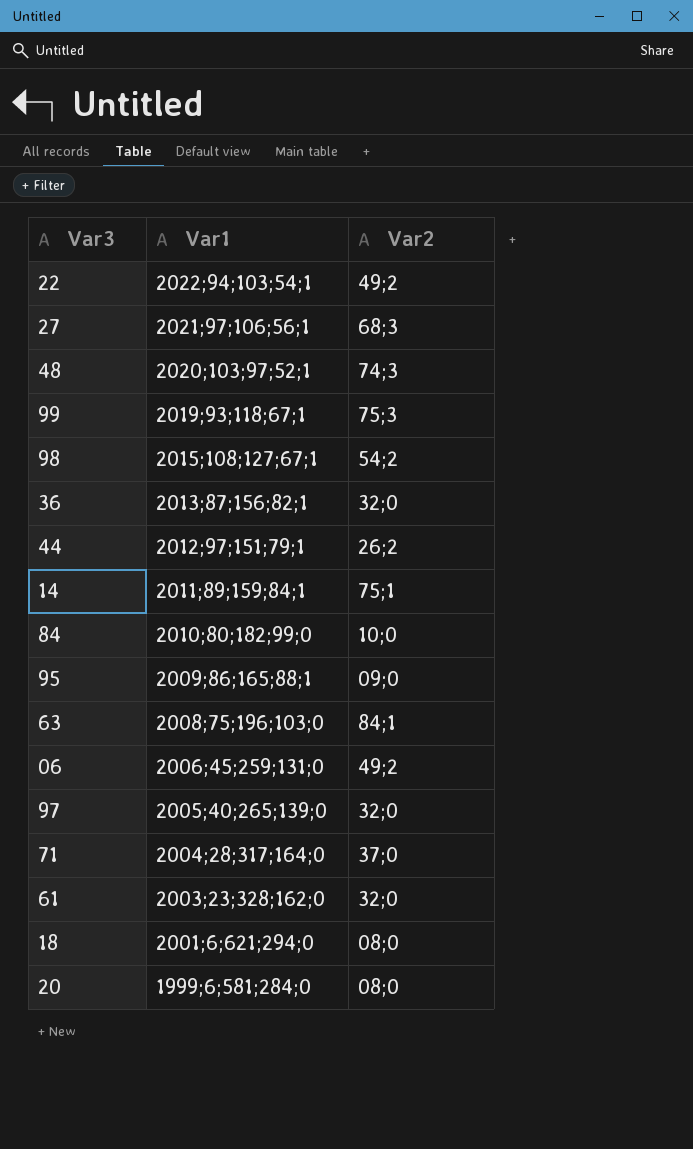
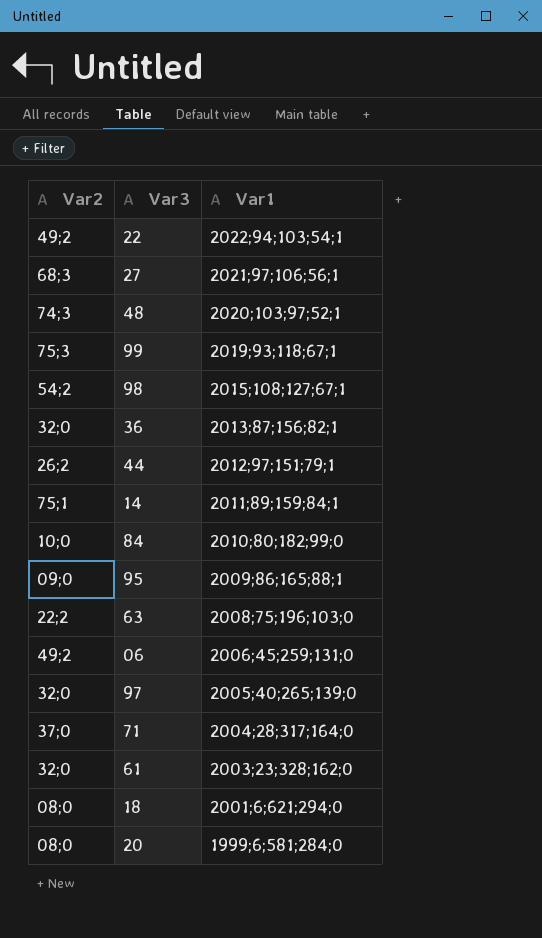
column Var2 | position: 3 -> 1
63 | Var2: 84;1 -> 22;2

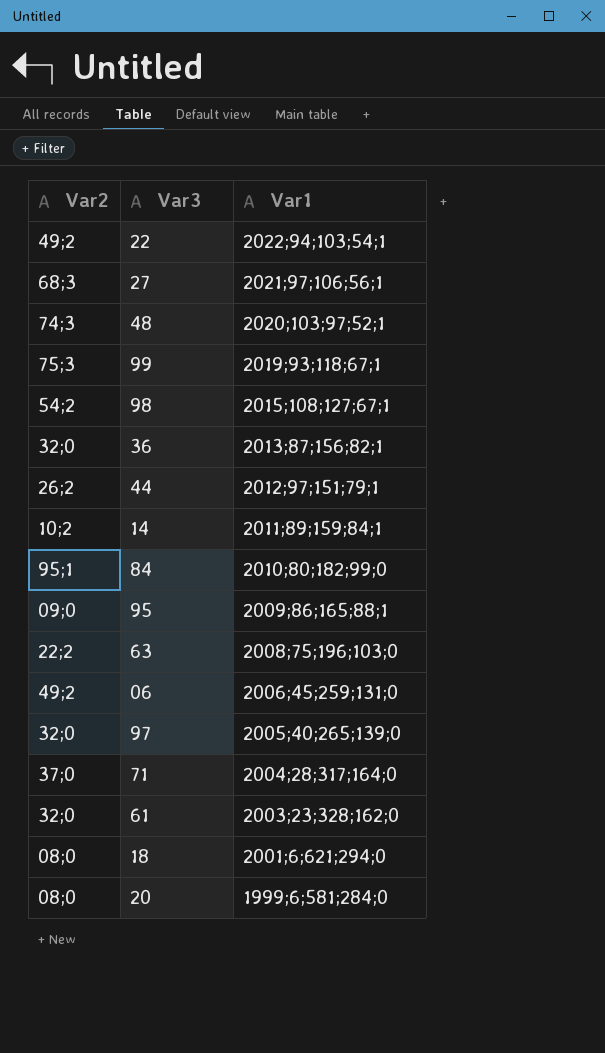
14 | Var2: 75;1 -> 10;2
84 | Var2: 10;0 -> 95;1

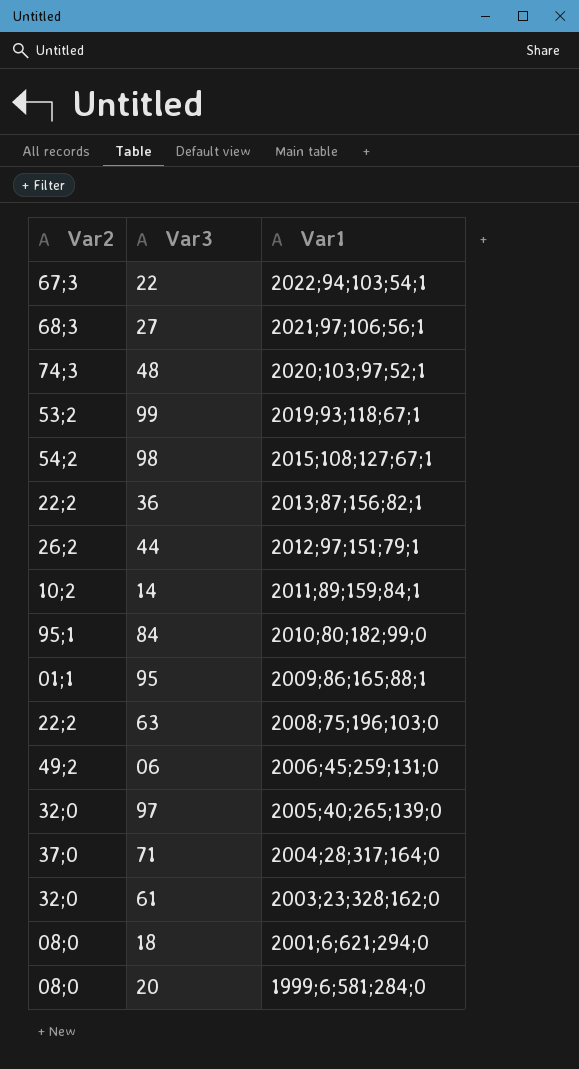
22 | Var2: 49;2 -> 67;3
99 | Var2: 75;3 -> 53;2
36 | Var2: 32;0 -> 22;2
95 | Var2: 09;0 -> 01;1

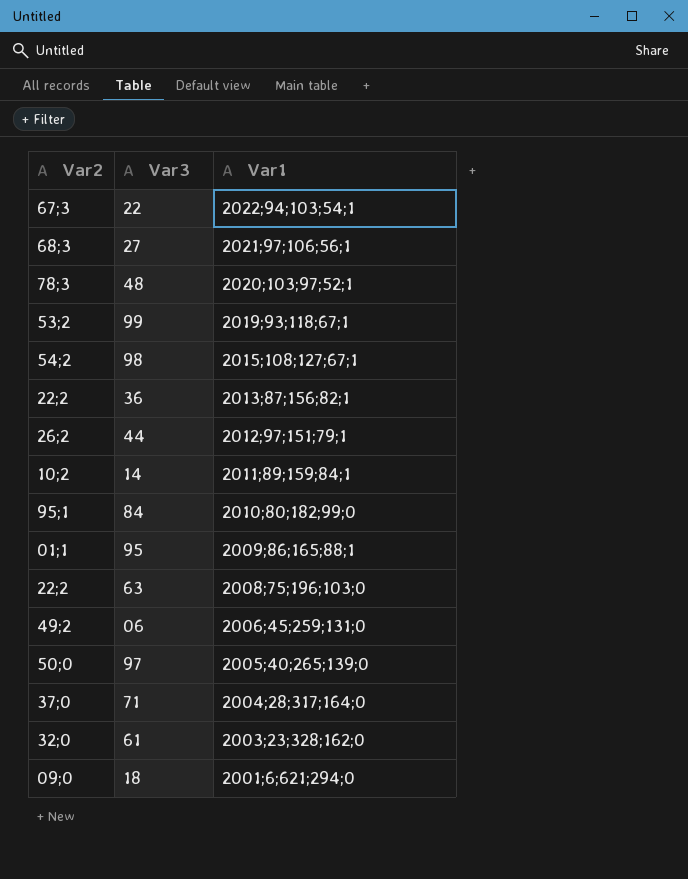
row 20: 08;0 | 1999;6;581;284;0 -> none
48 | Var2: 74;3 -> 78;3
97 | Var2: 32;0 -> 50;0
18 | Var2: 08;0 -> 09;0

